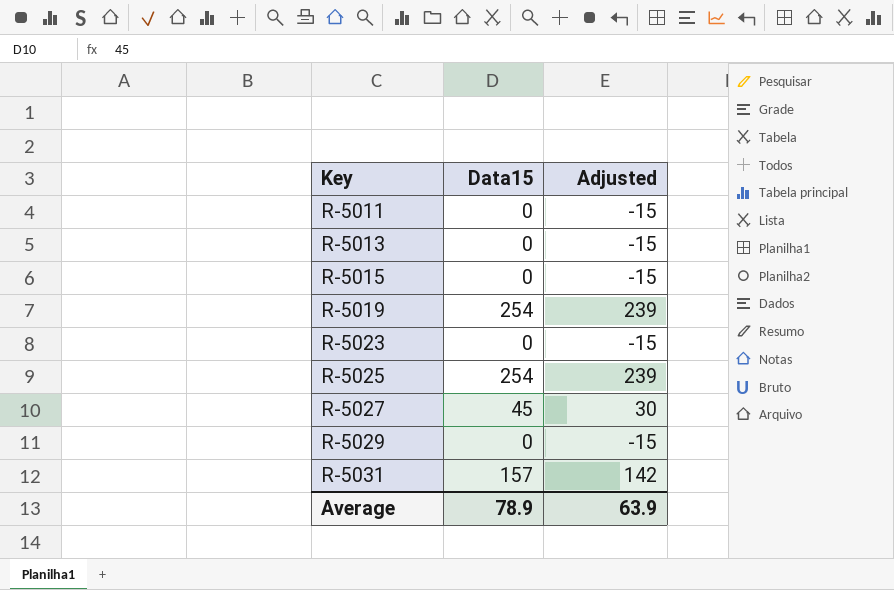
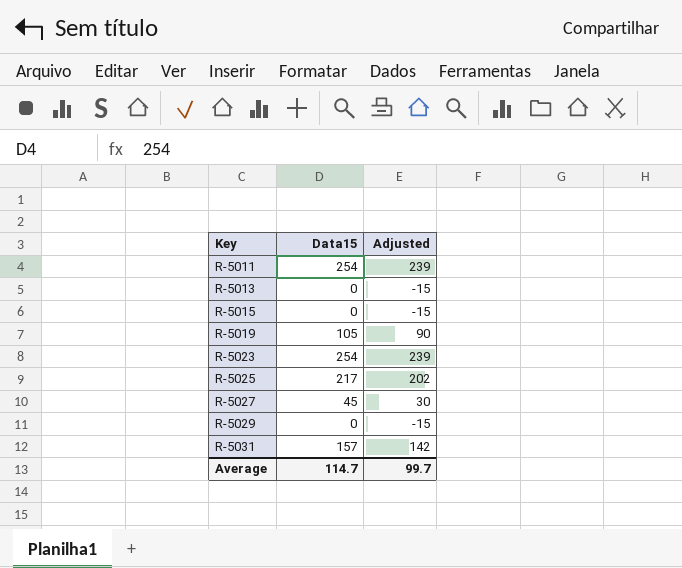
R-5011 | Data15: 0 -> 254
R-5011 | Adjusted: -15 -> 239
R-5019 | Data15: 254 -> 105
R-5019 | Adjusted: 239 -> 90
R-5023 | Data15: 0 -> 254
R-5023 | Adjusted: -15 -> 239
R-5025 | Data15: 254 -> 217
R-5025 | Adjusted: 239 -> 202
Average | Data15: 78.9 -> 114.7
Average | Adjusted: 63.9 -> 99.7

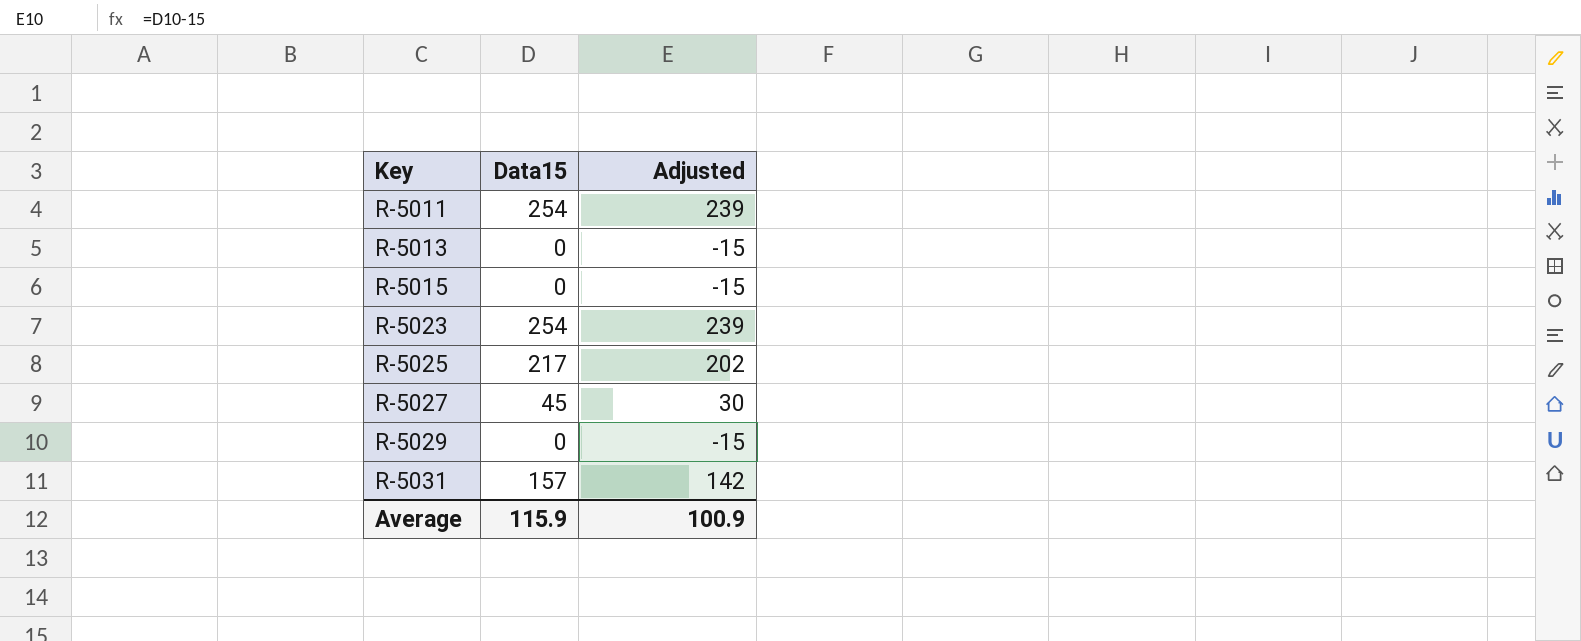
row R-5019: 105 | 90 -> none
Average | Data15: 114.7 -> 115.9
Average | Adjusted: 99.7 -> 100.9

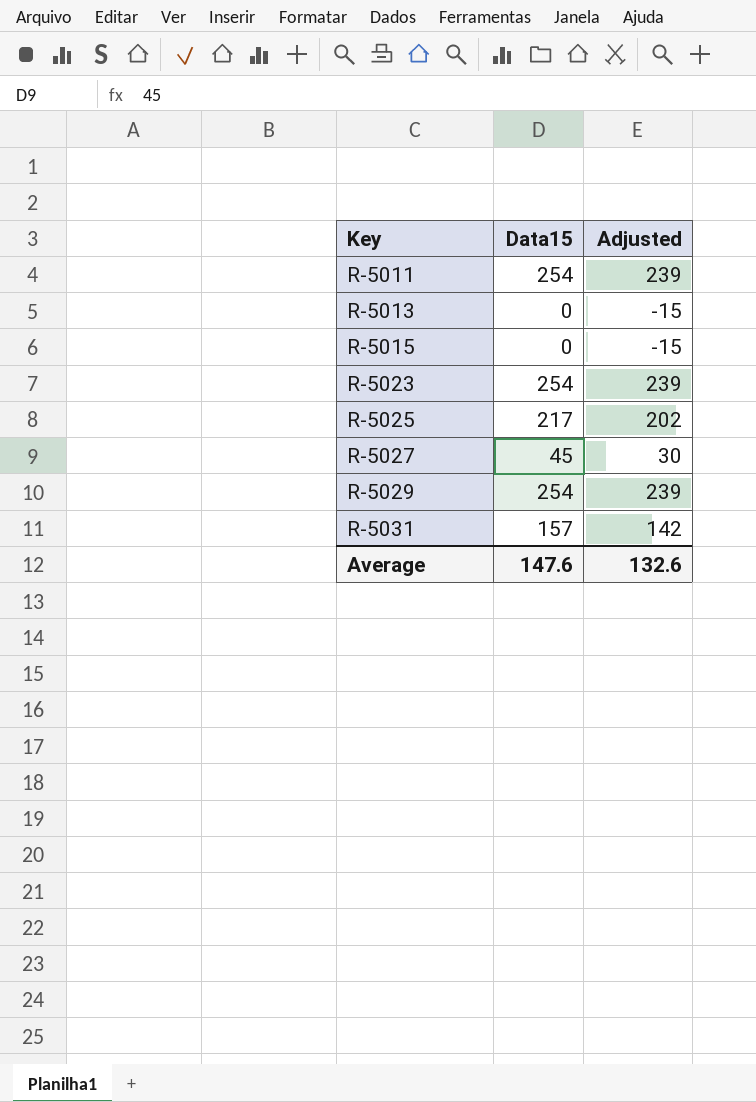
R-5029 | Data15: 0 -> 254
R-5029 | Adjusted: -15 -> 239
Average | Data15: 115.9 -> 147.6
Average | Adjusted: 100.9 -> 132.6

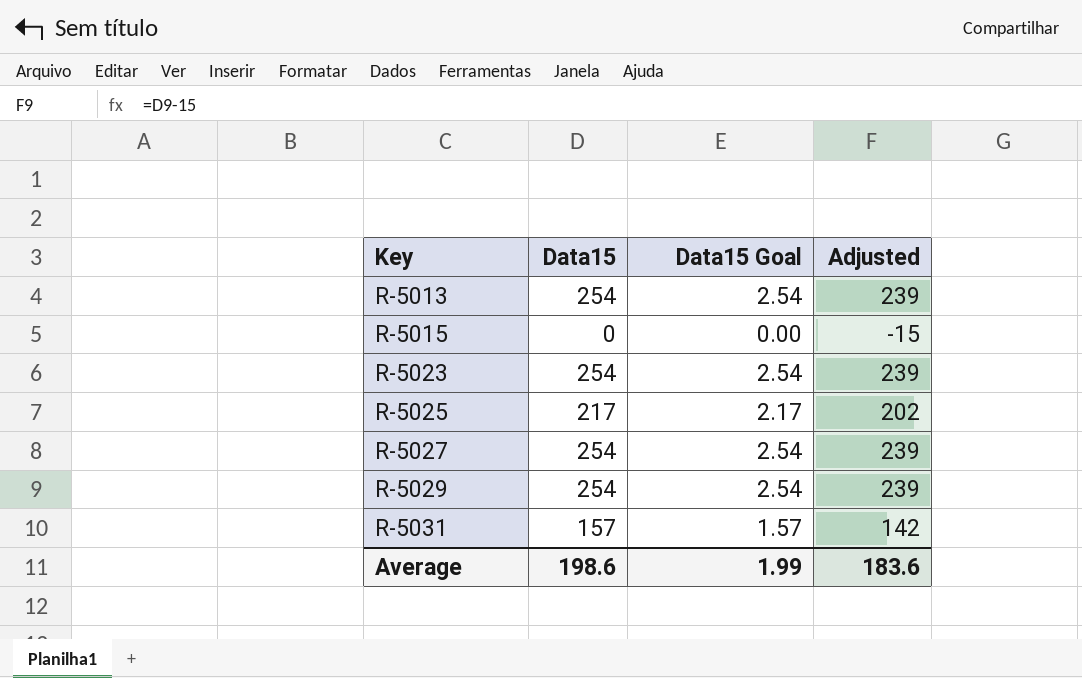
column Data15 Goal | formula: none -> [Data15] * 0.01
row R-5011: 254 | 239 -> none
R-5013 | Data15: 0 -> 254
R-5013 | Adjusted: -15 -> 239
R-5027 | Data15: 45 -> 254
R-5027 | Adjusted: 30 -> 239
Average | Data15: 147.6 -> 198.6
Average | Adjusted: 132.6 -> 183.6

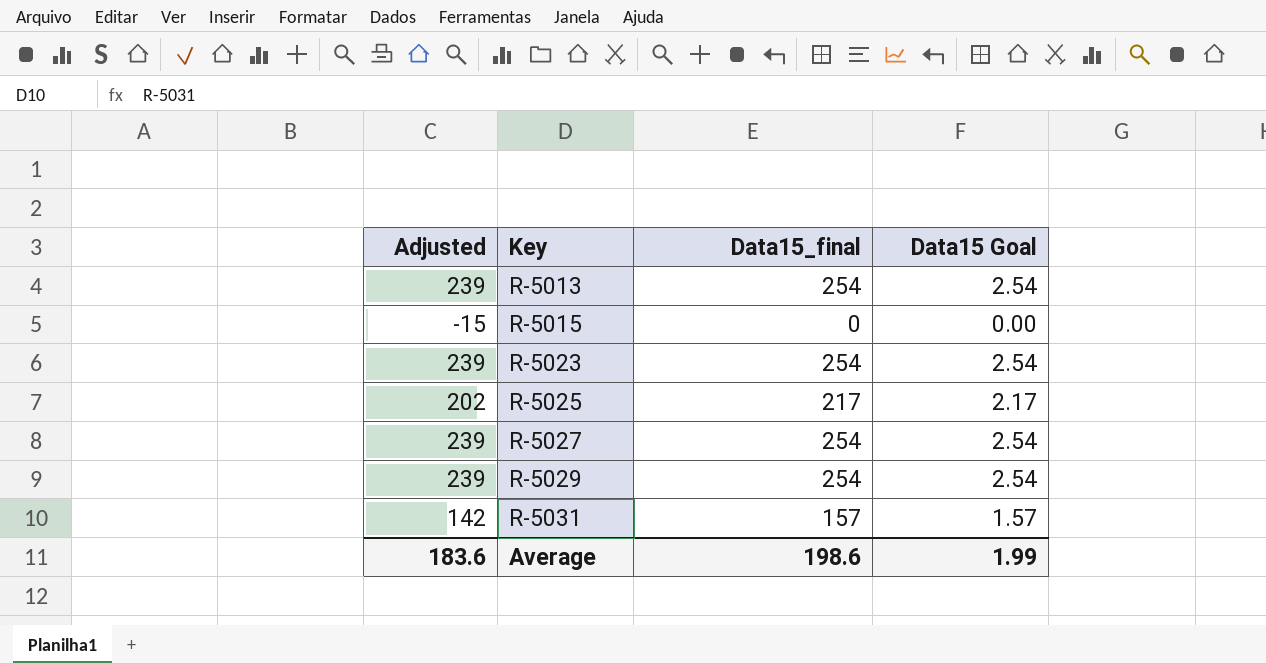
column Adjusted | position: 4 -> 1
column name: Data15 -> Data15_final

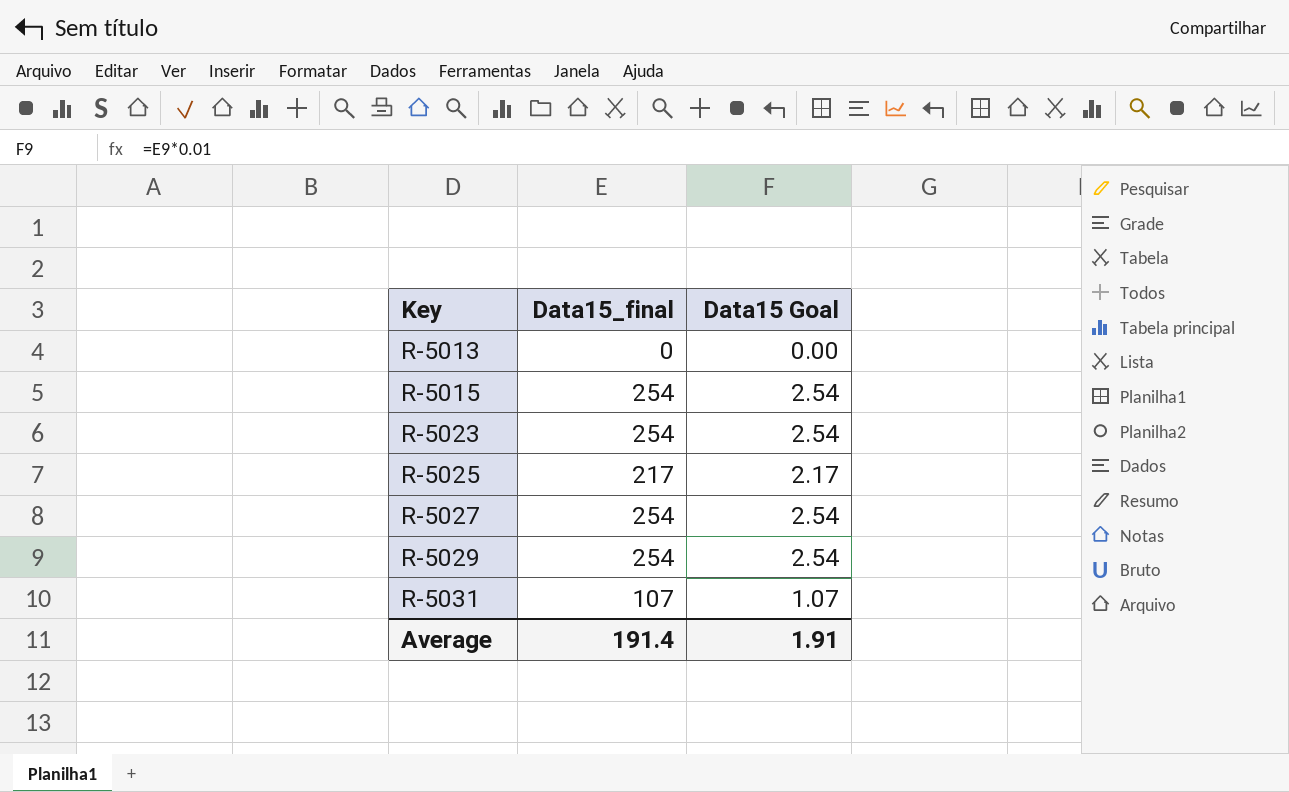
column Adjusted | formula: [Data15_final] - 15 -> none
R-5013 | Data15_final: 254 -> 0
R-5013 | Data15 Goal: 2.54 -> 0.00
R-5015 | Data15_final: 0 -> 254
R-5015 | Data15 Goal: 0.00 -> 2.54
R-5031 | Data15_final: 157 -> 107
R-5031 | Data15 Goal: 1.57 -> 1.07
Average | Data15_final: 198.6 -> 191.4
Average | Data15 Goal: 1.99 -> 1.91

